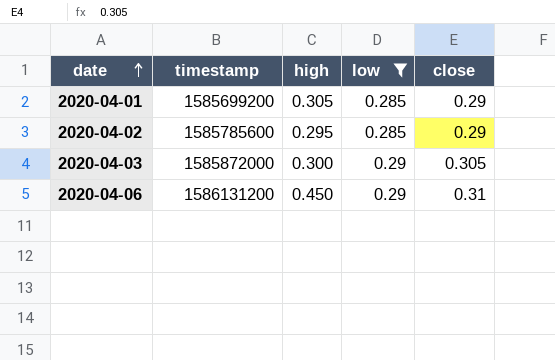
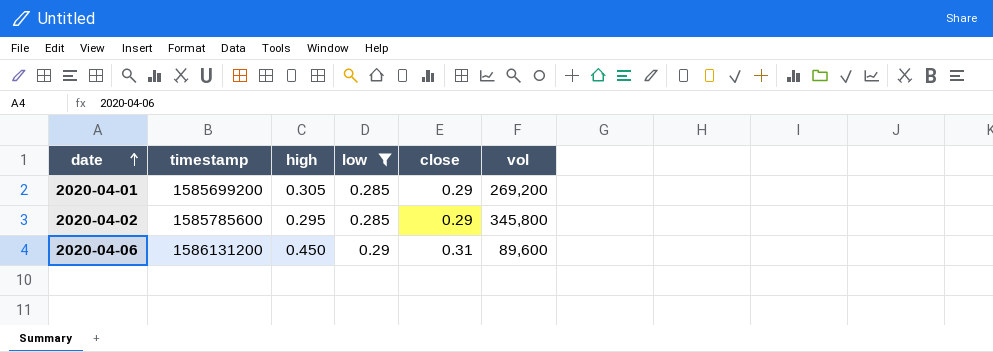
column vol | position: none -> 6
row 2020-04-03: 1585872000 | 0.300 | 0.29 | 0.305 -> none

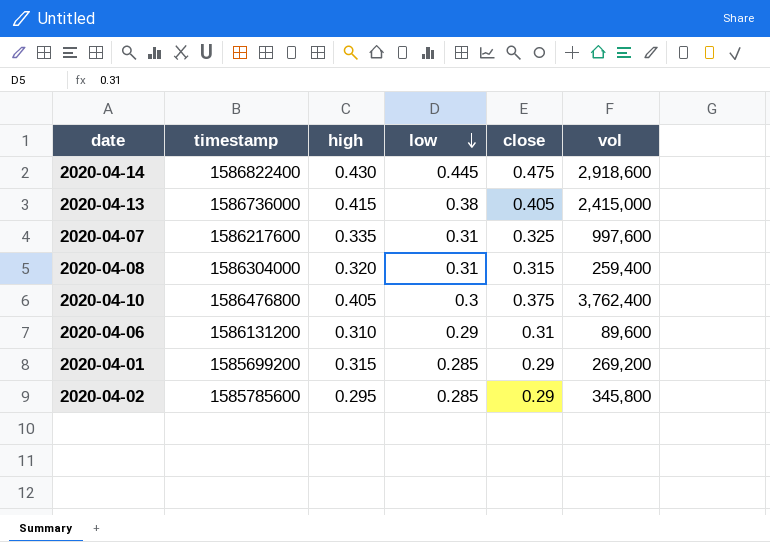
filter: low <= 0.29 -> none
row order: date ascending -> low descending
2020-04-06 | high: 0.450 -> 0.310
2020-04-01 | high: 0.305 -> 0.315

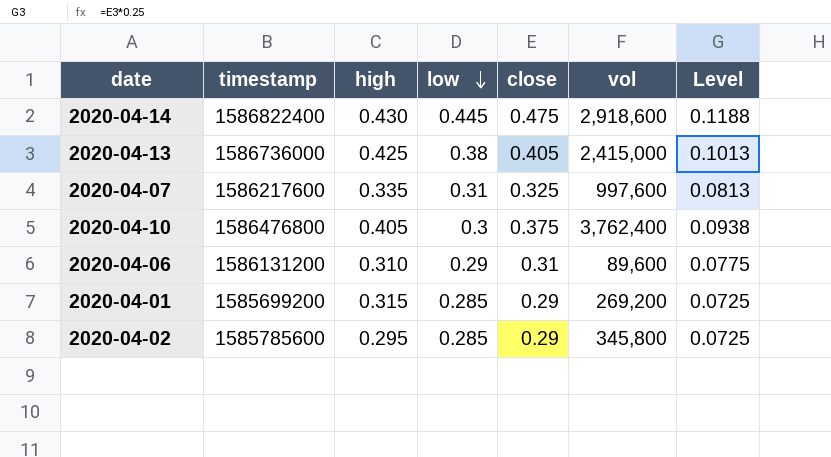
column Level | formula: none -> [close] * 0.25
row 2020-04-08: 1586304000 | 0.320 | 0.31 | 0.315 | 259,400 -> none
2020-04-13 | high: 0.415 -> 0.425

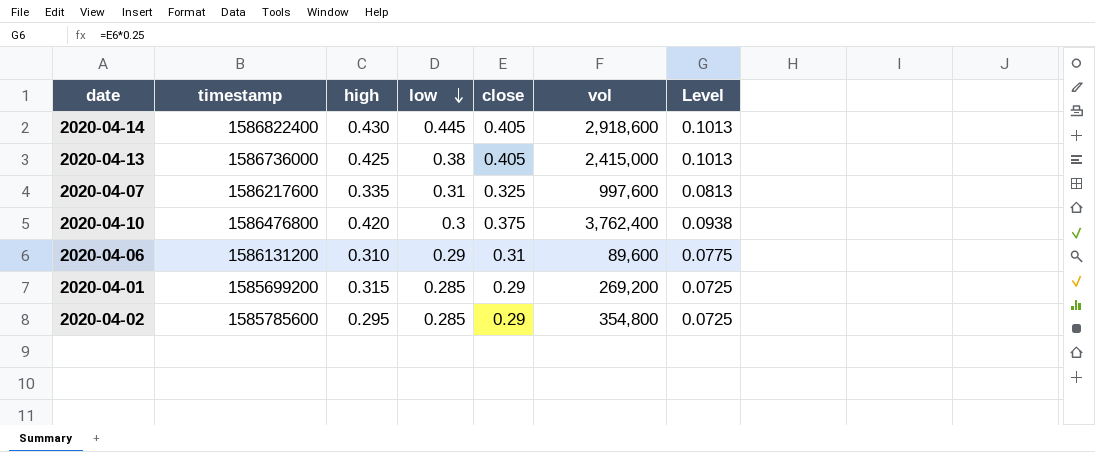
2020-04-14 | close: 0.475 -> 0.405
2020-04-14 | Level: 0.1188 -> 0.1013
2020-04-10 | high: 0.405 -> 0.420
2020-04-02 | vol: 345,800 -> 354,800

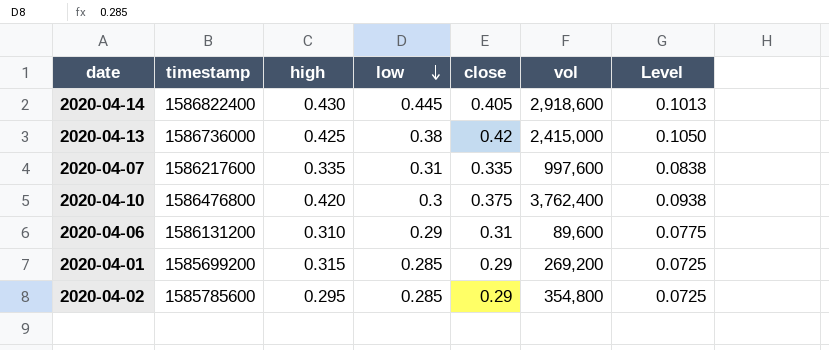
2020-04-13 | close: 0.405 -> 0.42
2020-04-13 | Level: 0.1013 -> 0.1050
2020-04-07 | close: 0.325 -> 0.335
2020-04-07 | Level: 0.0813 -> 0.0838

